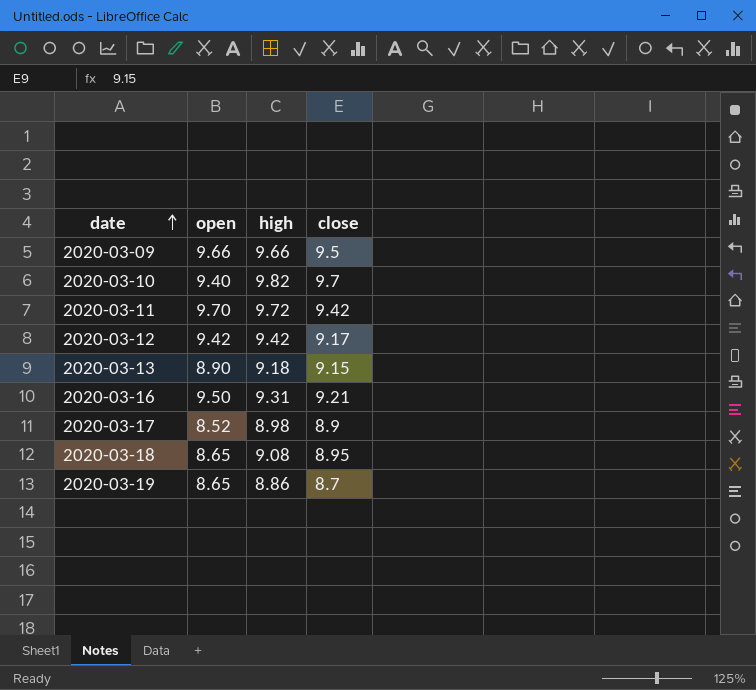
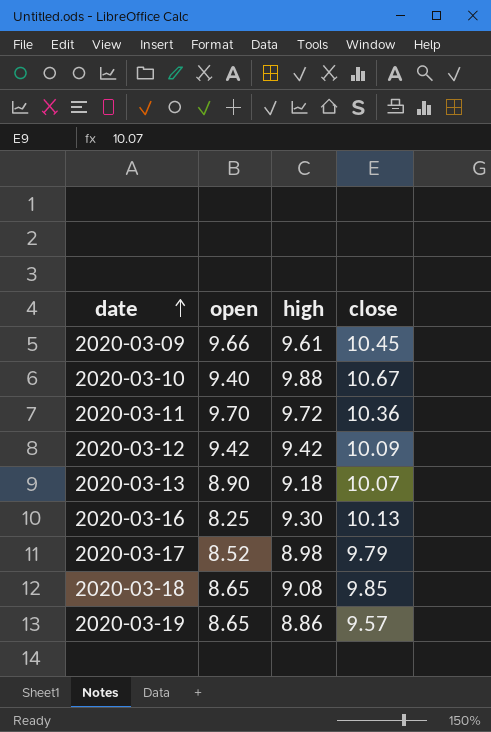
2020-03-09 | high: 9.66 -> 9.61
2020-03-09 | close: 9.5 -> 10.45
2020-03-10 | high: 9.82 -> 9.88
2020-03-10 | close: 9.7 -> 10.67
2020-03-11 | close: 9.42 -> 10.36
2020-03-12 | close: 9.17 -> 10.09
2020-03-13 | close: 9.15 -> 10.07
2020-03-16 | open: 9.50 -> 8.25
2020-03-16 | high: 9.31 -> 9.30
2020-03-16 | close: 9.21 -> 10.13
2020-03-17 | close: 8.9 -> 9.79
2020-03-18 | close: 8.95 -> 9.85
2020-03-19 | close: 8.7 -> 9.57

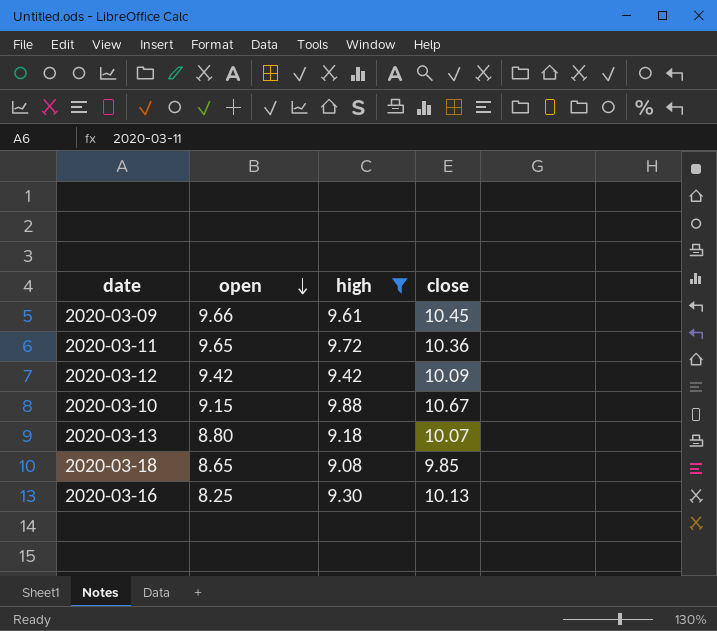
filter: none -> high >= 9.08
row order: date ascending -> open descending
2020-03-11 | open: 9.70 -> 9.65
2020-03-10 | open: 9.40 -> 9.15
2020-03-13 | open: 8.90 -> 8.80

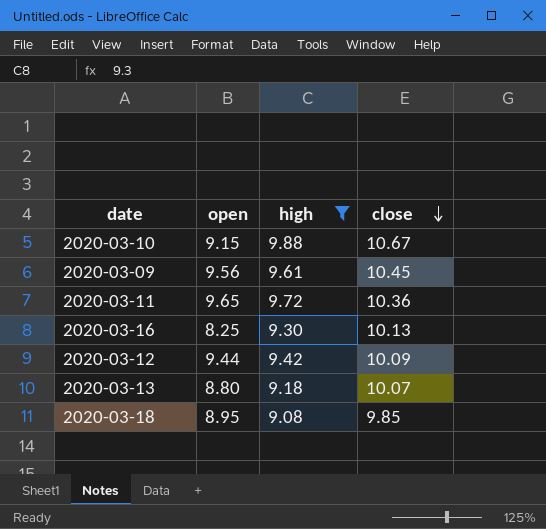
row order: open descending -> close descending
2020-03-09 | open: 9.66 -> 9.56
2020-03-12 | open: 9.42 -> 9.44
2020-03-18 | open: 8.65 -> 8.95

